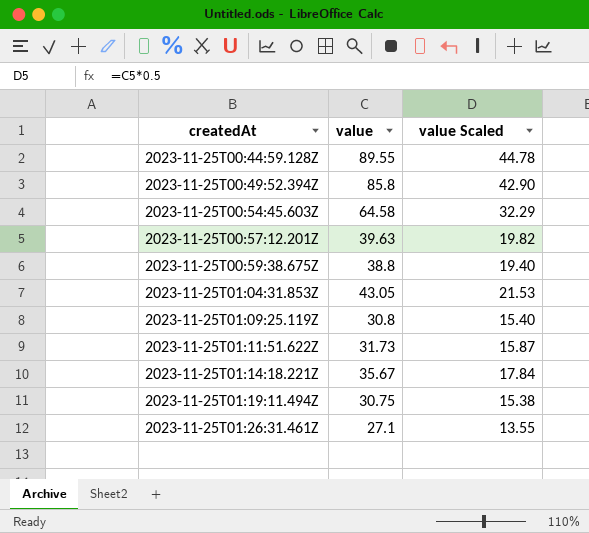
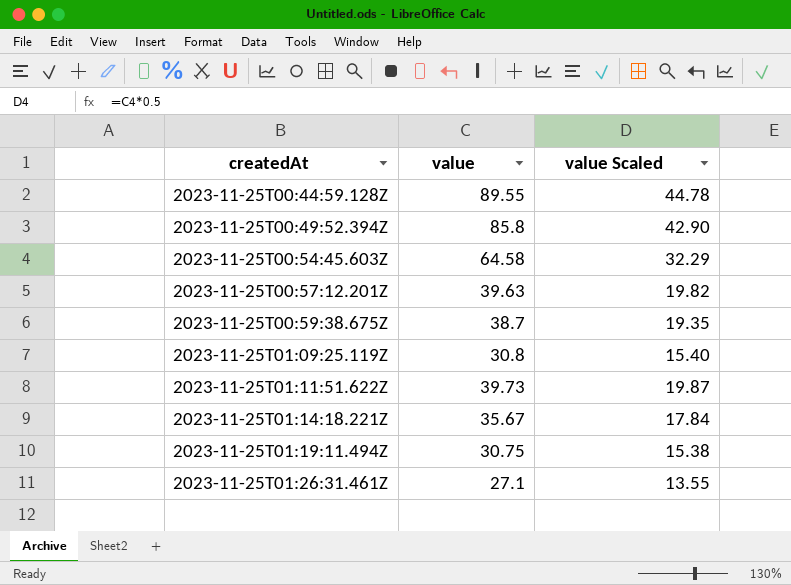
row 2023-11-25T01:04:31.853Z: 43.05 | 21.53 -> none
2023-11-25T00:59:38.675Z | value: 38.8 -> 38.7
2023-11-25T00:59:38.675Z | value Scaled: 19.40 -> 19.35
2023-11-25T01:11:51.622Z | value: 31.73 -> 39.73
2023-11-25T01:11:51.622Z | value Scaled: 15.87 -> 19.87

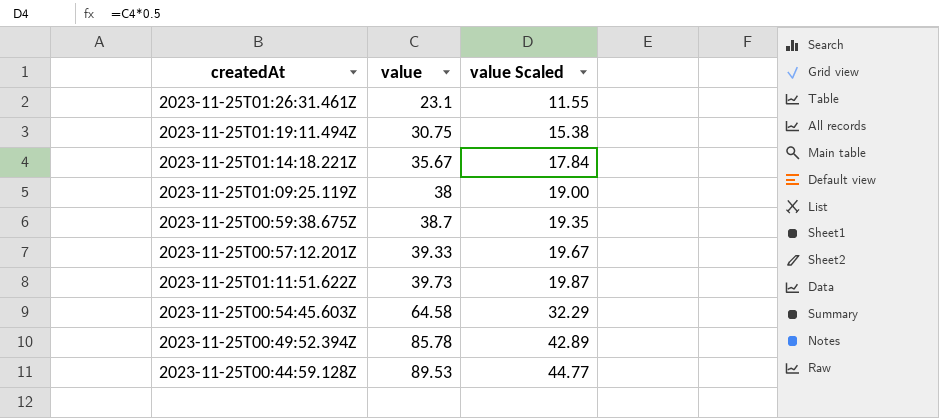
row order: createdAt ascending -> value ascending
2023-11-25T01:26:31.461Z | value: 27.1 -> 23.1
2023-11-25T01:26:31.461Z | value Scaled: 13.55 -> 11.55
2023-11-25T01:09:25.119Z | value: 30.8 -> 38
2023-11-25T01:09:25.119Z | value Scaled: 15.40 -> 19.00
2023-11-25T00:57:12.201Z | value: 39.63 -> 39.33
2023-11-25T00:57:12.201Z | value Scaled: 19.82 -> 19.67
2023-11-25T00:49:52.394Z | value: 85.8 -> 85.78
2023-11-25T00:49:52.394Z | value Scaled: 42.90 -> 42.89
2023-11-25T00:44:59.128Z | value: 89.55 -> 89.53
2023-11-25T00:44:59.128Z | value Scaled: 44.78 -> 44.77

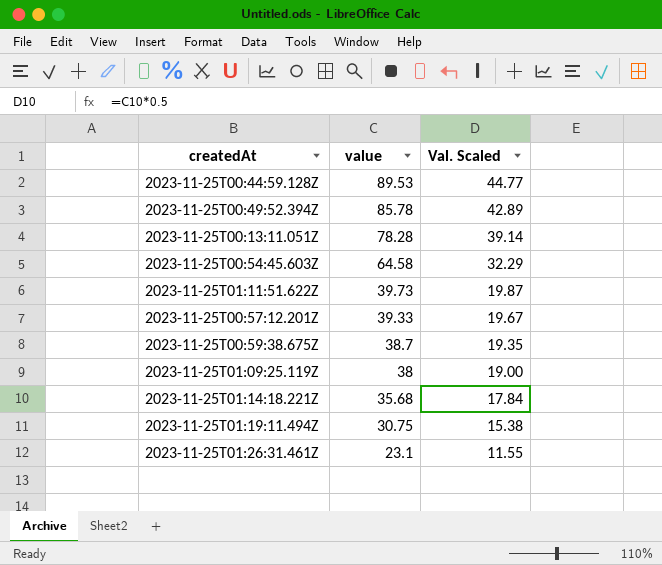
row order: value ascending -> value descending
column name: value Scaled -> Val. Scaled
row 2023-11-25T00:13:11.051Z: none -> 78.28 | 39.14
2023-11-25T01:14:18.221Z | value: 35.67 -> 35.68

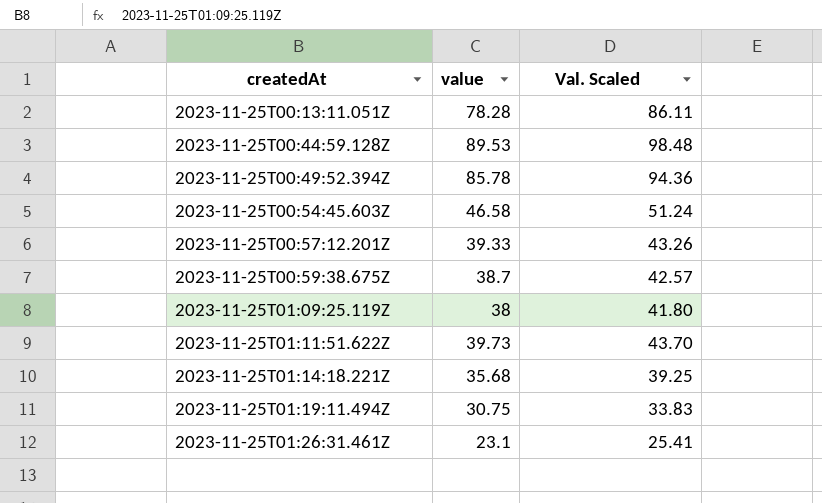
row order: value descending -> createdAt ascending
column Val. Scaled | formula: [value] * 0.5 -> [value] * 1.1
2023-11-25T00:54:45.603Z | value: 64.58 -> 46.58

